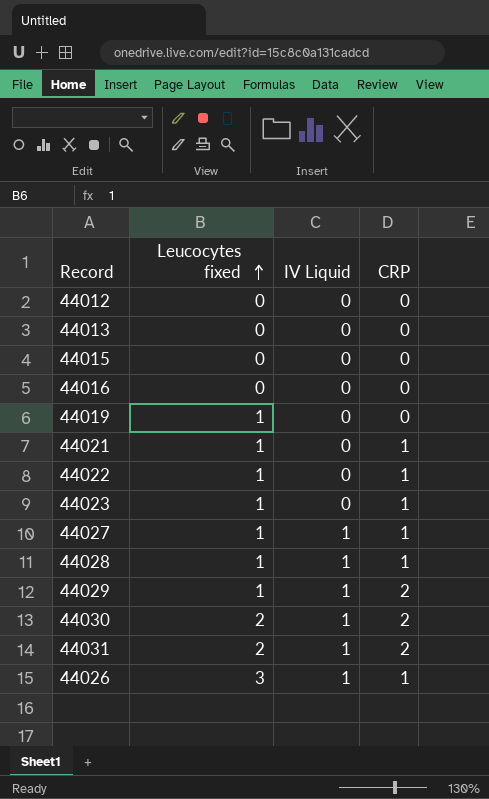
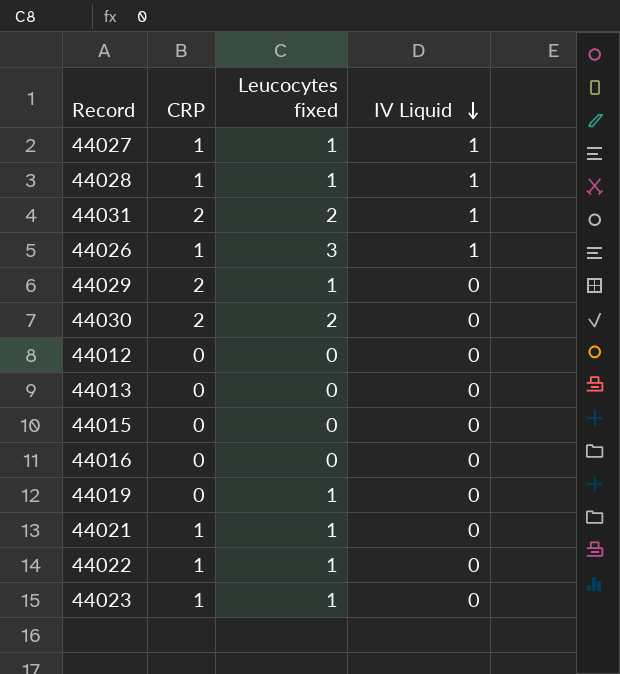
row order: Leucocytes fixed ascending -> IV Liquid descending
column CRP | position: 4 -> 2
44029 | IV Liquid: 1 -> 0
44030 | IV Liquid: 1 -> 0

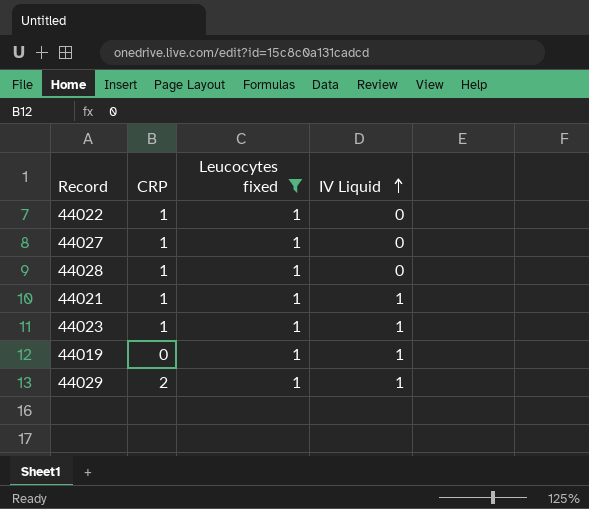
filter: none -> Leucocytes fixed = 1
row order: IV Liquid descending -> IV Liquid ascending
44027 | IV Liquid: 1 -> 0
44028 | IV Liquid: 1 -> 0
44021 | IV Liquid: 0 -> 1
44023 | IV Liquid: 0 -> 1
44019 | IV Liquid: 0 -> 1
44029 | IV Liquid: 0 -> 1

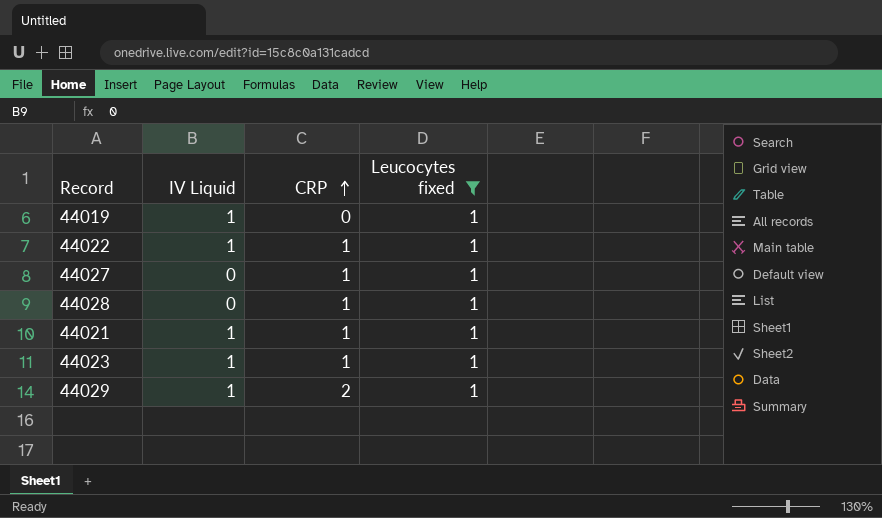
row order: IV Liquid ascending -> CRP ascending
column IV Liquid | position: 4 -> 2
44022 | IV Liquid: 0 -> 1

